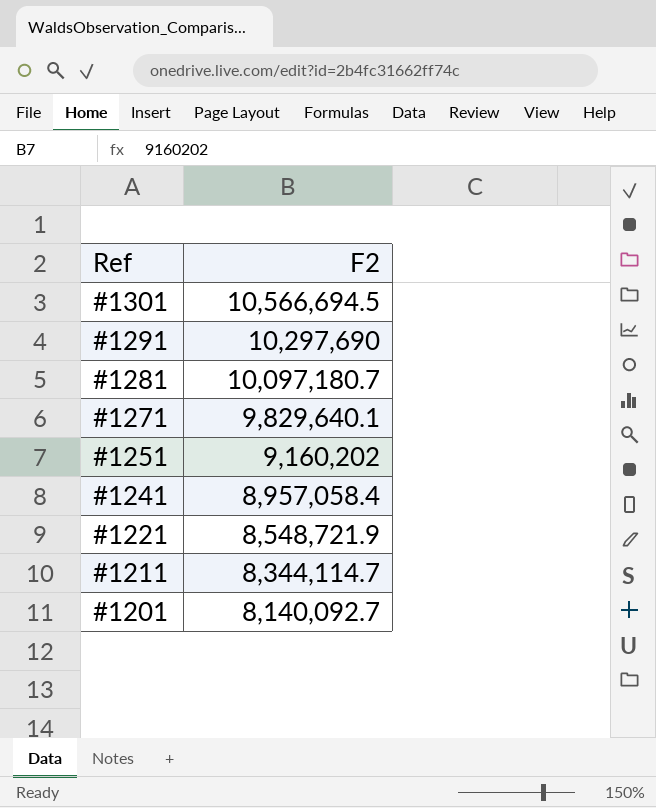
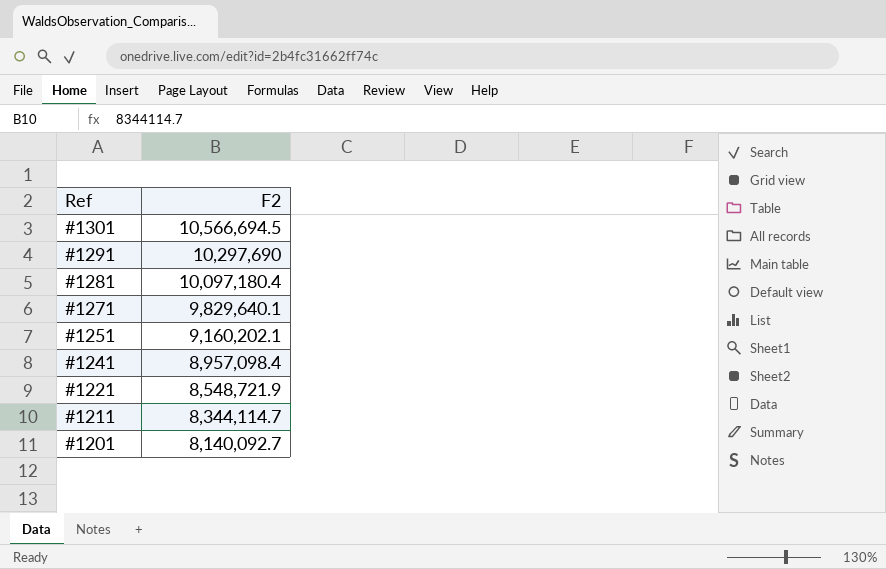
#1281 | F2: 10,097,180.7 -> 10,097,180.4
#1251 | F2: 9,160,202 -> 9,160,202.1
#1241 | F2: 8,957,058.4 -> 8,957,098.4

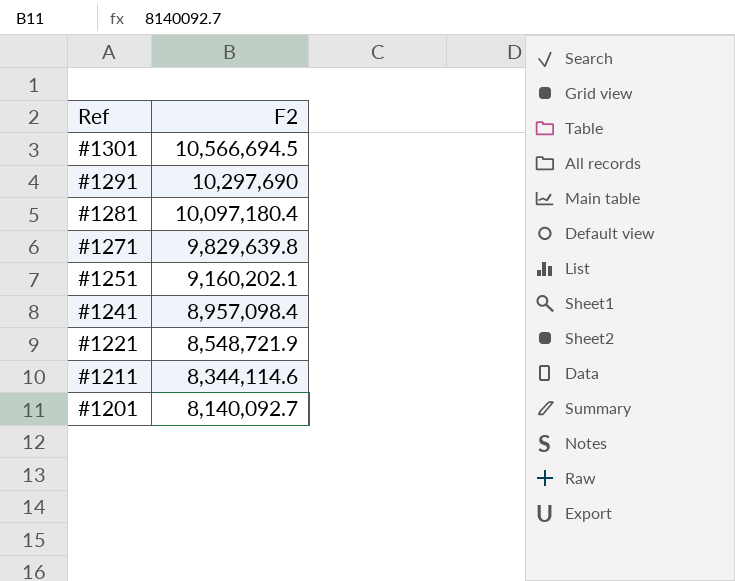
#1271 | F2: 9,829,640.1 -> 9,829,639.8
#1211 | F2: 8,344,114.7 -> 8,344,114.6

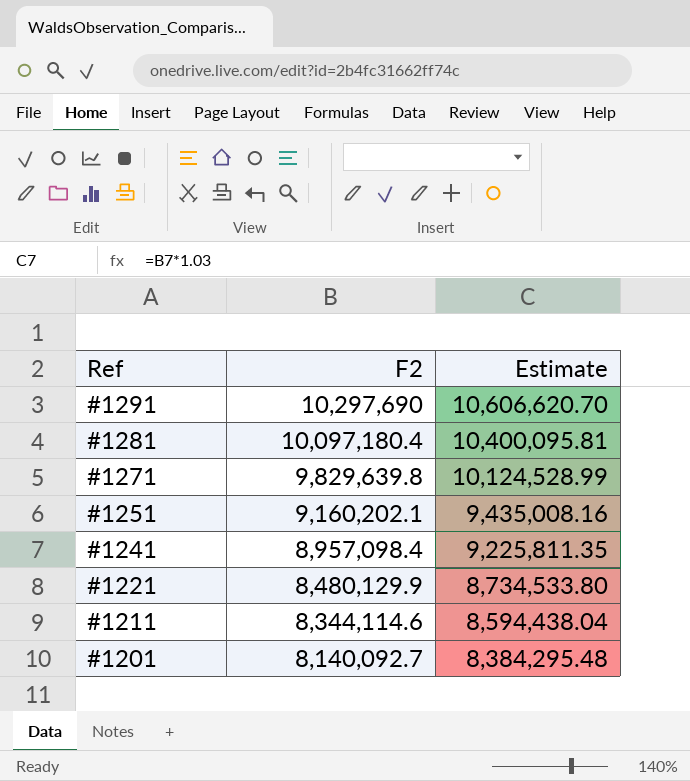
column Estimate | formula: none -> [F2] * 1.03
row #1301: 10,566,694.5 -> none
#1221 | F2: 8,548,721.9 -> 8,480,129.9

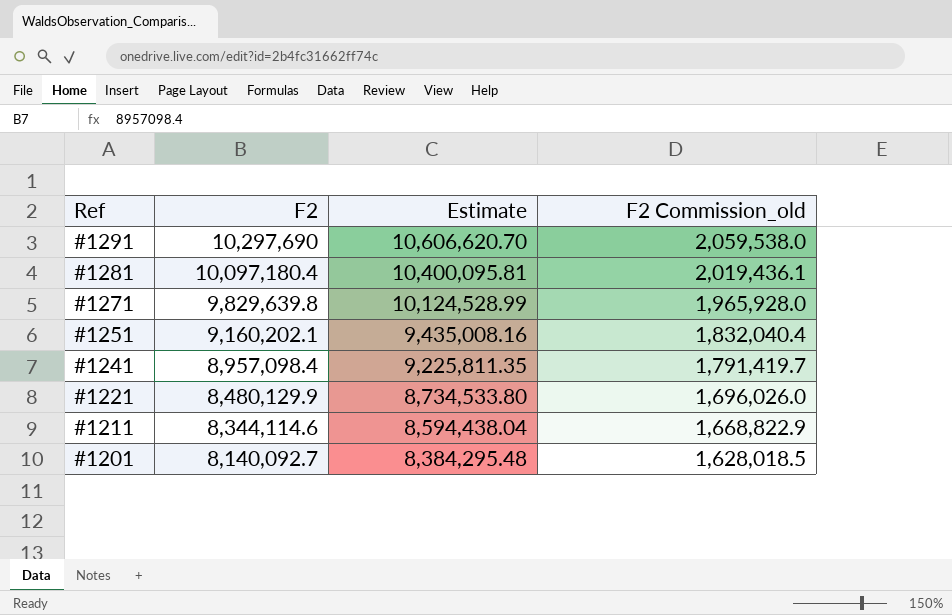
column F2 Commission_old | formula: none -> [F2] * 0.2

